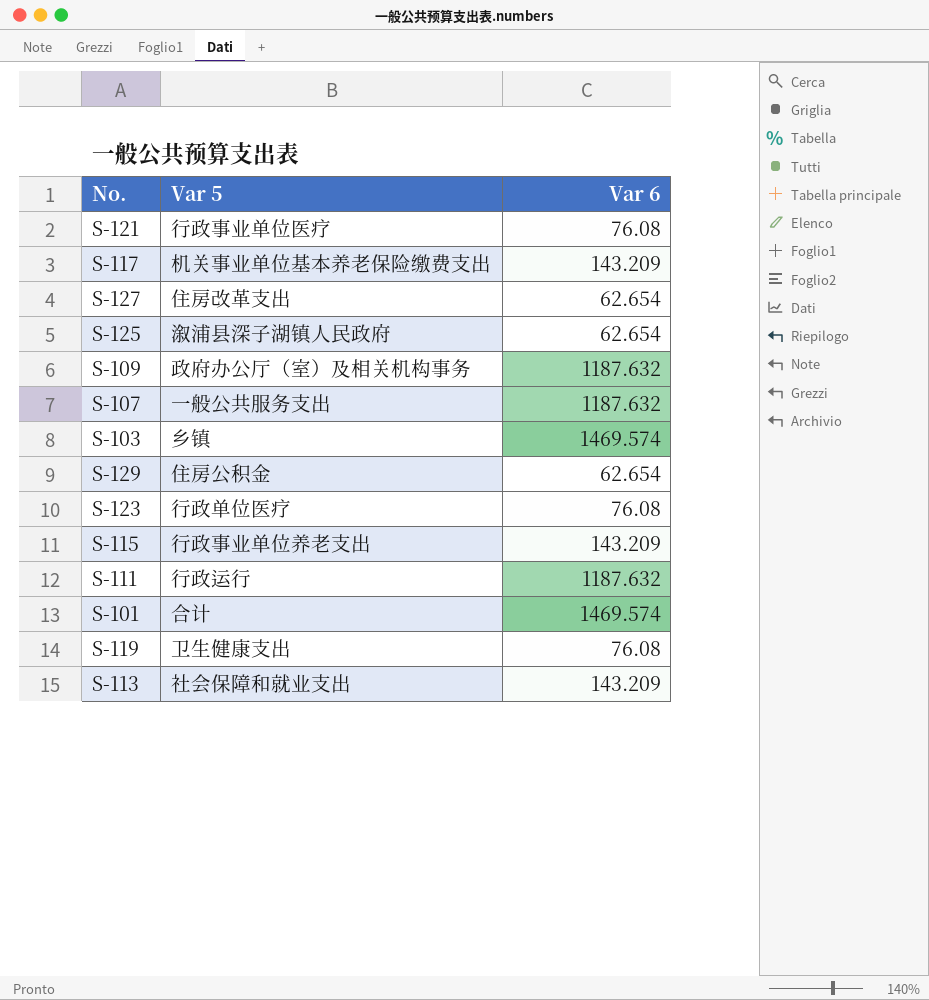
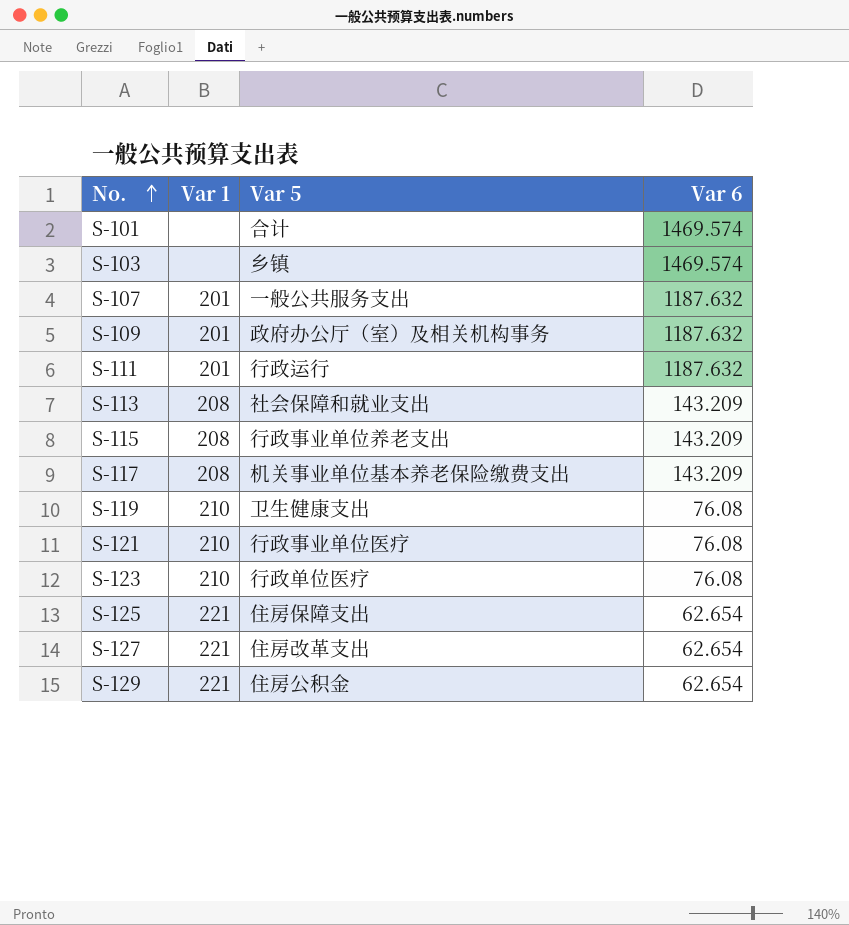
row order: none -> No. ascending
column Var 1 | position: none -> 2
S-125 | Var 5: 溆浦县深子湖镇人民政府 -> 住房保障支出

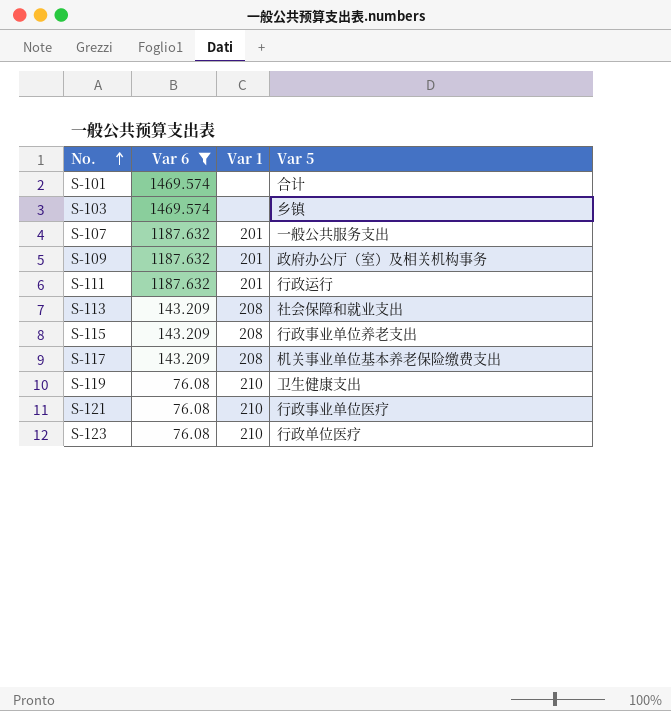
filter: none -> Var 6 != 62.654
column Var 6 | position: 4 -> 2

